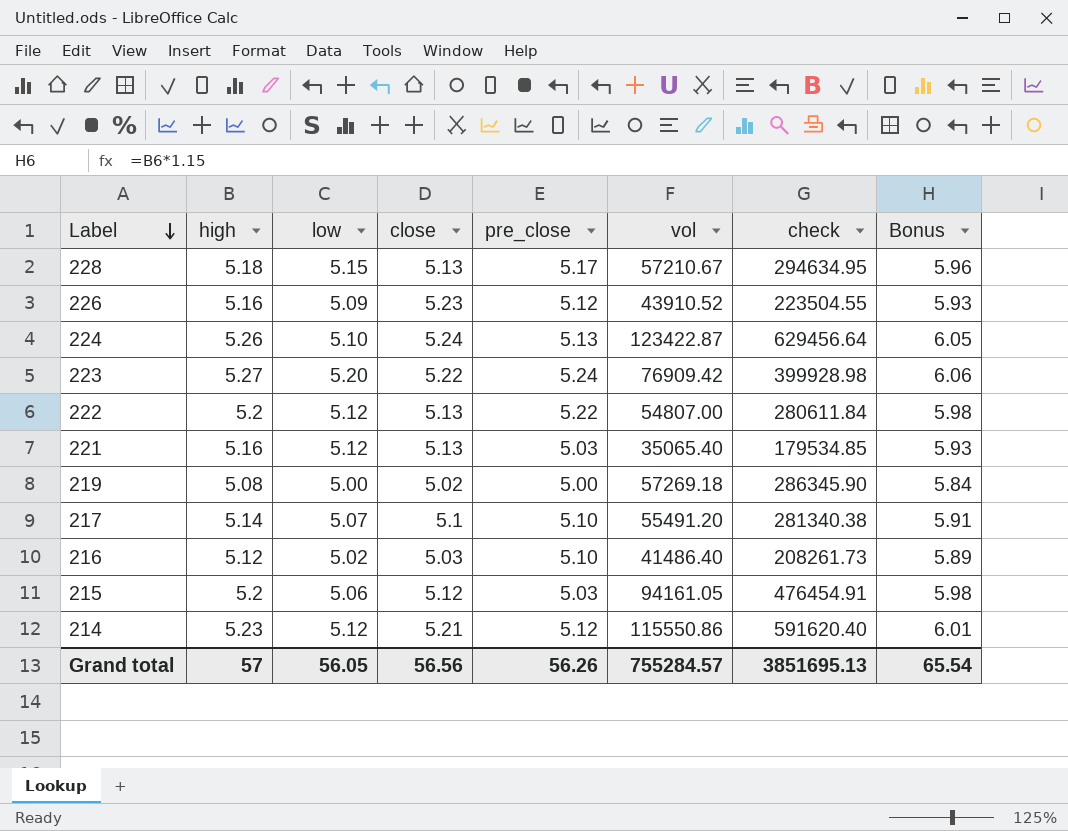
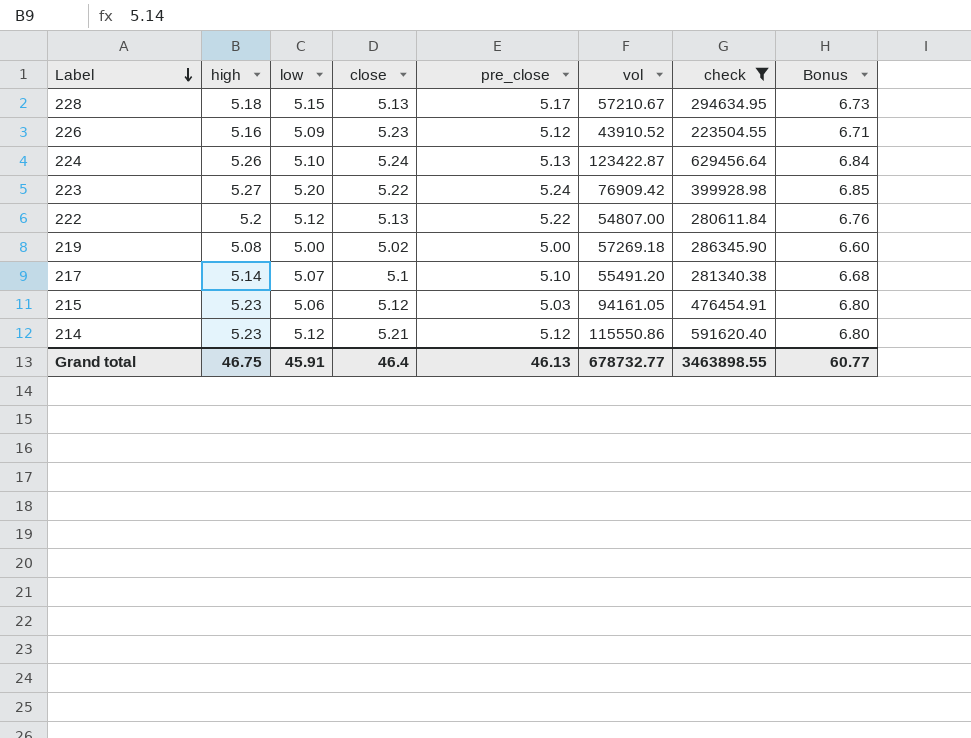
filter: none -> check >= 223504.55
column Bonus | formula: [high] * 1.15 -> [high] * 1.3
215 | high: 5.2 -> 5.23
Grand total | high: 57 -> 46.75
Grand total | low: 56.05 -> 45.91
Grand total | close: 56.56 -> 46.4
Grand total | pre_close: 56.26 -> 46.13
Grand total | vol: 755284.57 -> 678732.77
Grand total | check: 3851695.13 -> 3463898.55
Grand total | Bonus: 65.54 -> 60.77

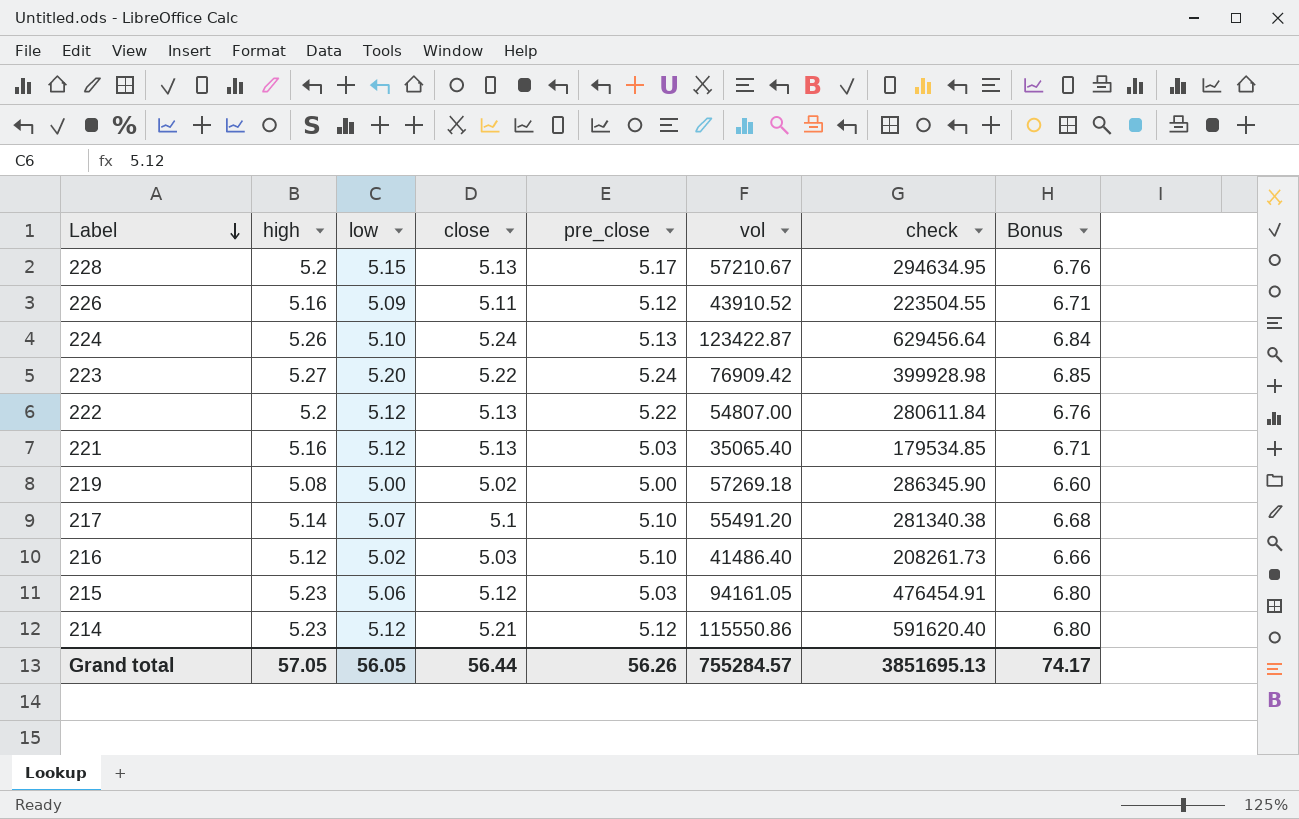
filter: check >= 223504.55 -> none
228 | high: 5.18 -> 5.2
228 | Bonus: 6.73 -> 6.76
226 | close: 5.23 -> 5.11
Grand total | high: 46.75 -> 57.05
Grand total | low: 45.91 -> 56.05
Grand total | close: 46.4 -> 56.44
Grand total | pre_close: 46.13 -> 56.26
Grand total | vol: 678732.77 -> 755284.57
Grand total | check: 3463898.55 -> 3851695.13
Grand total | Bonus: 60.77 -> 74.17

